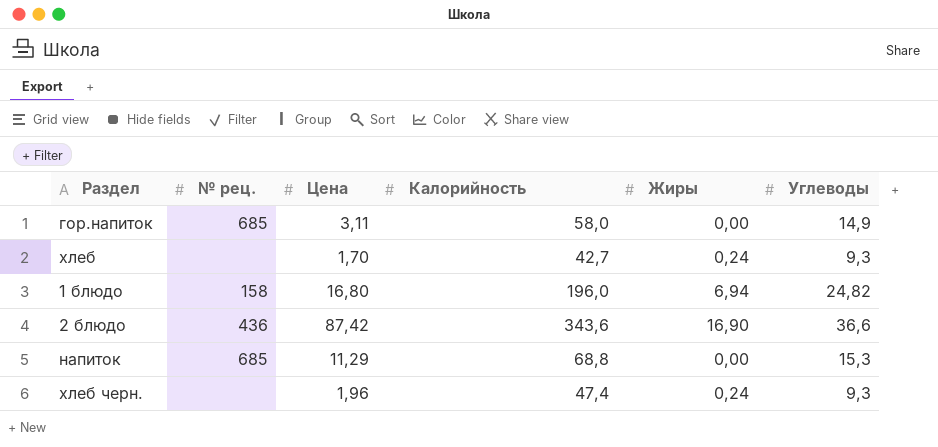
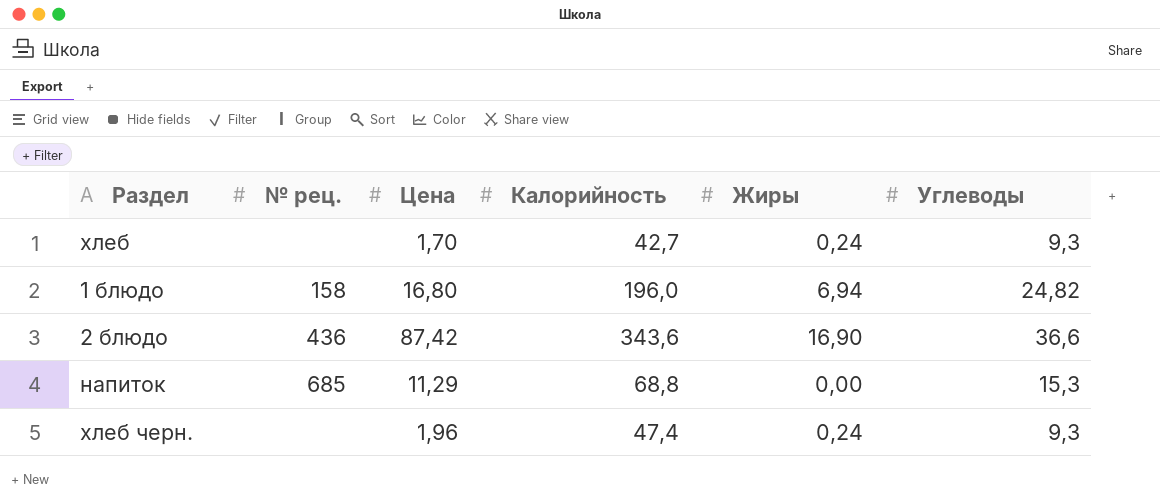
row гор.напиток: 685 | 3,11 | 58,0 | 0,00 | 14,9 -> none

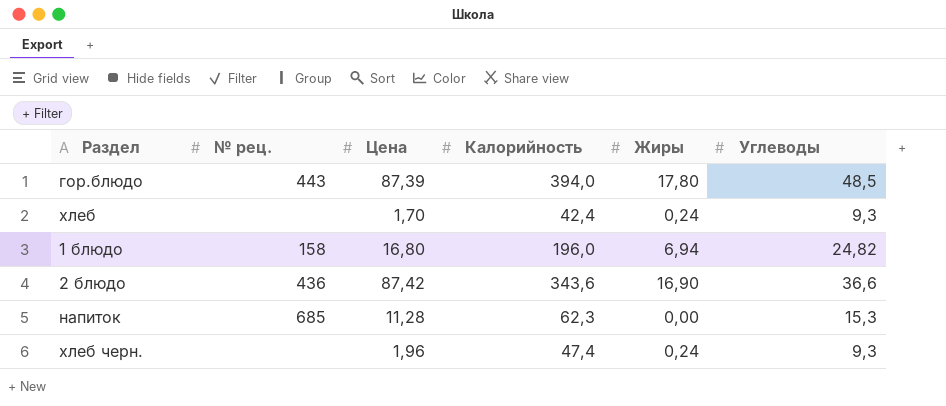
row гор.блюдо: none -> 443 | 87,39 | 394,0 | 17,80 | 48,5
хлеб | Калорийность: 42,7 -> 42,4
напиток | Цена: 11,29 -> 11,28
напиток | Калорийность: 68,8 -> 62,3

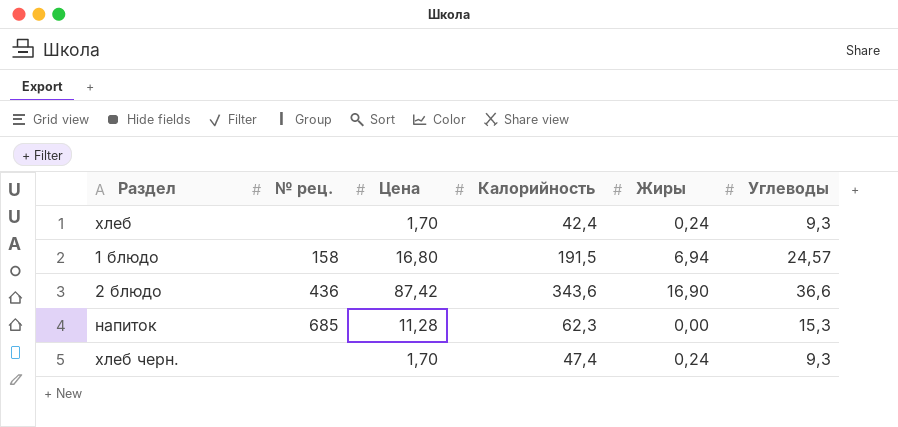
row гор.блюдо: 443 | 87,39 | 394,0 | 17,80 | 48,5 -> none
1 блюдо | Калорийность: 196,0 -> 191,5
1 блюдо | Углеводы: 24,82 -> 24,57
хлеб черн. | Цена: 1,96 -> 1,70

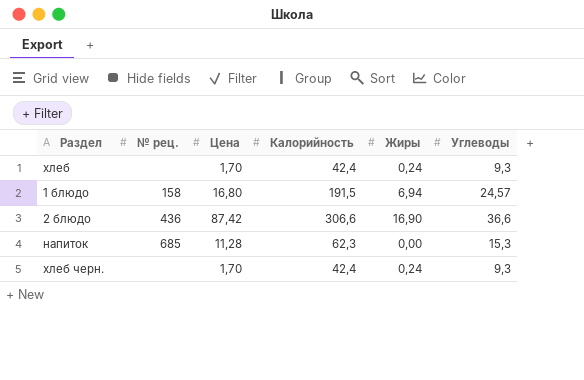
2 блюдо | Калорийность: 343,6 -> 306,6
хлеб черн. | Калорийность: 47,4 -> 42,4

